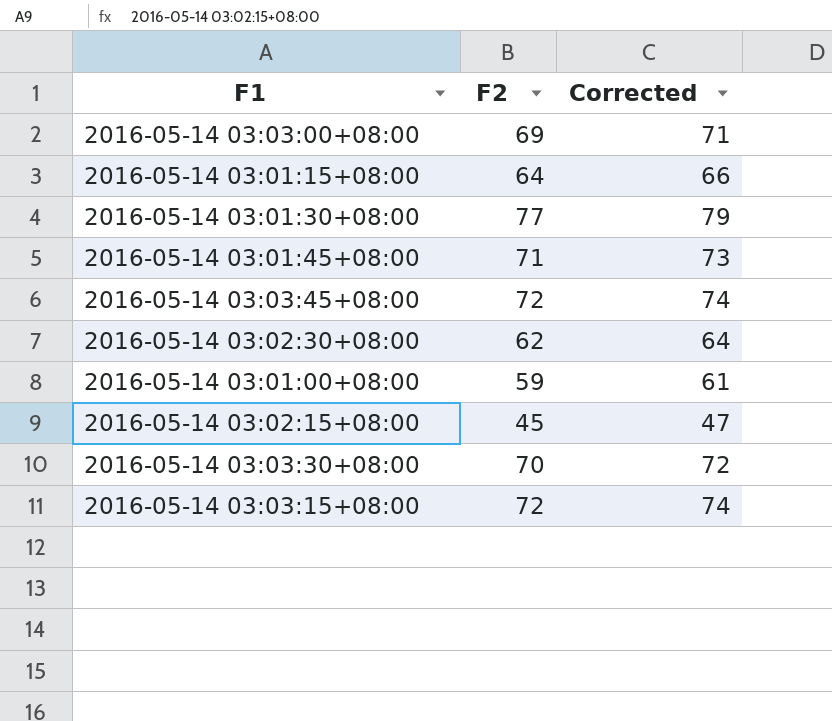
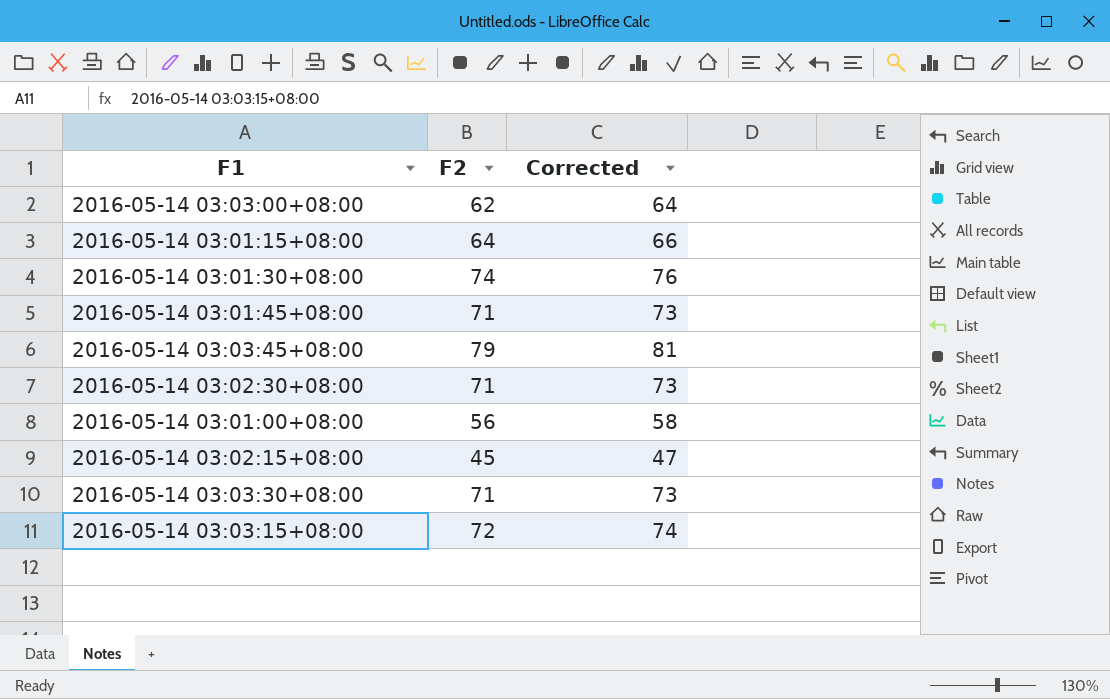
2016-05-14 03:03:00+08:00 | F2: 69 -> 62
2016-05-14 03:03:00+08:00 | Corrected: 71 -> 64
2016-05-14 03:01:30+08:00 | F2: 77 -> 74
2016-05-14 03:01:30+08:00 | Corrected: 79 -> 76
2016-05-14 03:03:45+08:00 | F2: 72 -> 79
2016-05-14 03:03:45+08:00 | Corrected: 74 -> 81
2016-05-14 03:02:30+08:00 | F2: 62 -> 71
2016-05-14 03:02:30+08:00 | Corrected: 64 -> 73
2016-05-14 03:01:00+08:00 | F2: 59 -> 56
2016-05-14 03:01:00+08:00 | Corrected: 61 -> 58
2016-05-14 03:03:30+08:00 | F2: 70 -> 71
2016-05-14 03:03:30+08:00 | Corrected: 72 -> 73

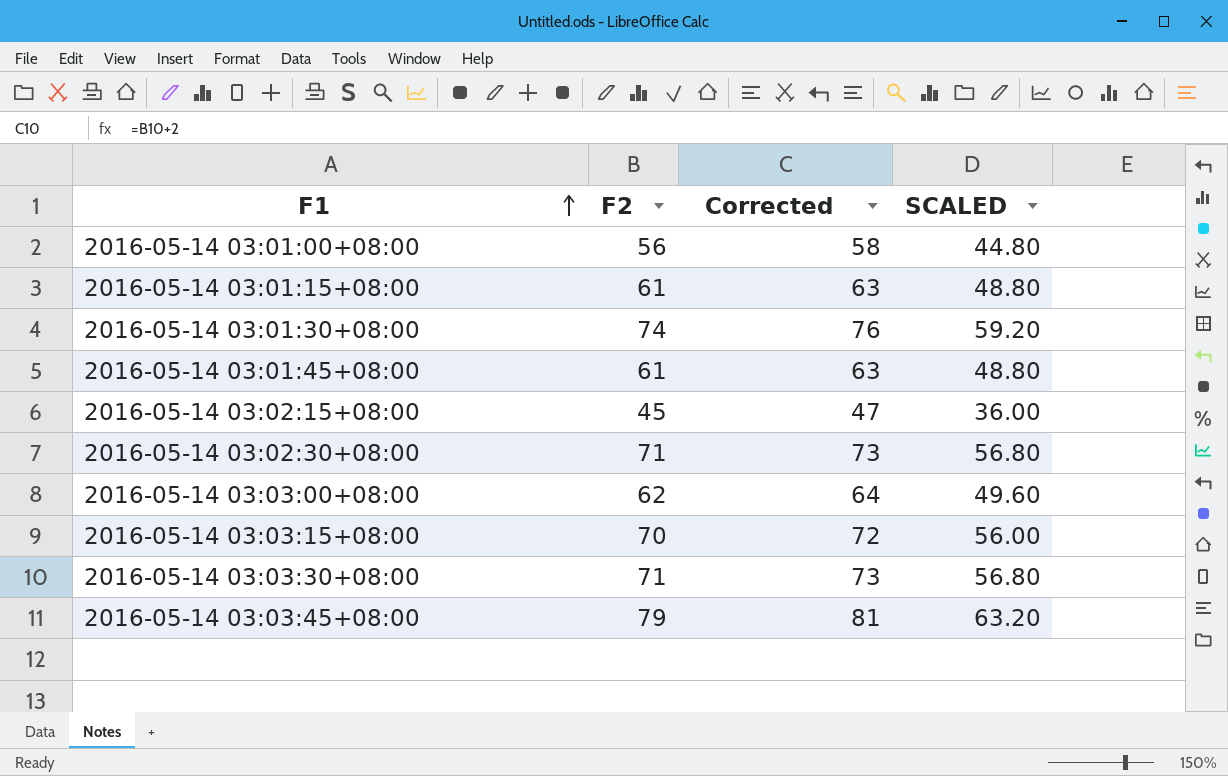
row order: none -> F1 ascending
column SCALED | formula: none -> [F2] * 0.8
2016-05-14 03:01:15+08:00 | F2: 64 -> 61
2016-05-14 03:01:15+08:00 | Corrected: 66 -> 63
2016-05-14 03:01:45+08:00 | F2: 71 -> 61
2016-05-14 03:01:45+08:00 | Corrected: 73 -> 63
2016-05-14 03:03:15+08:00 | F2: 72 -> 70
2016-05-14 03:03:15+08:00 | Corrected: 74 -> 72

